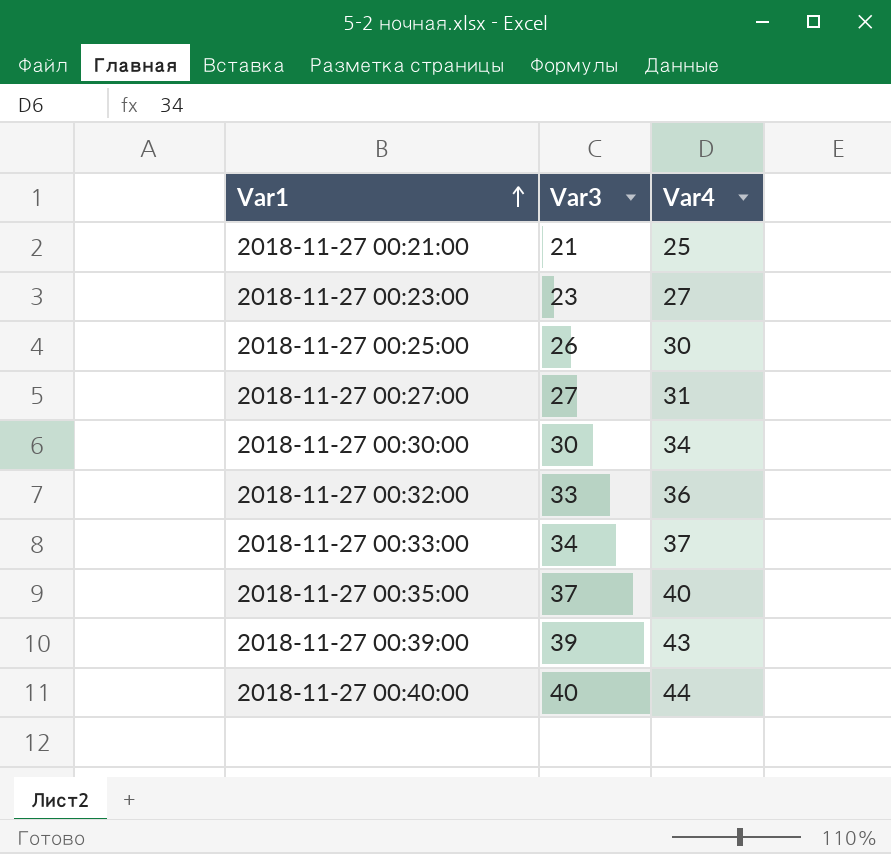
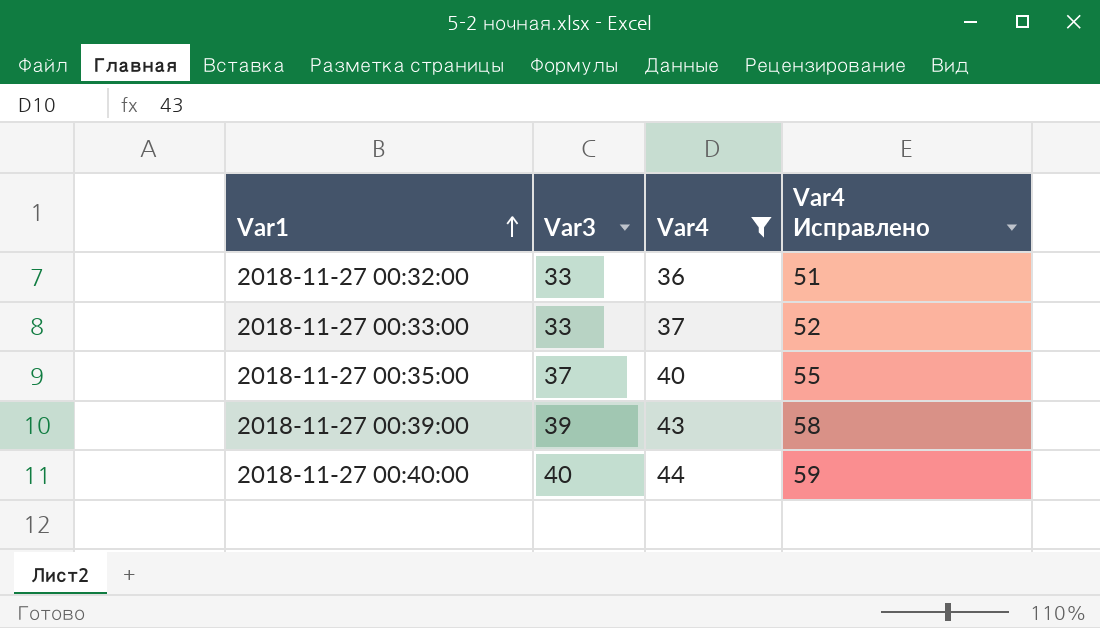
filter: none -> Var4 >= 36
column Var4 Исправлено | formula: none -> [Var4] + 15
2018-11-27 00:33:00 | Var3: 34 -> 33

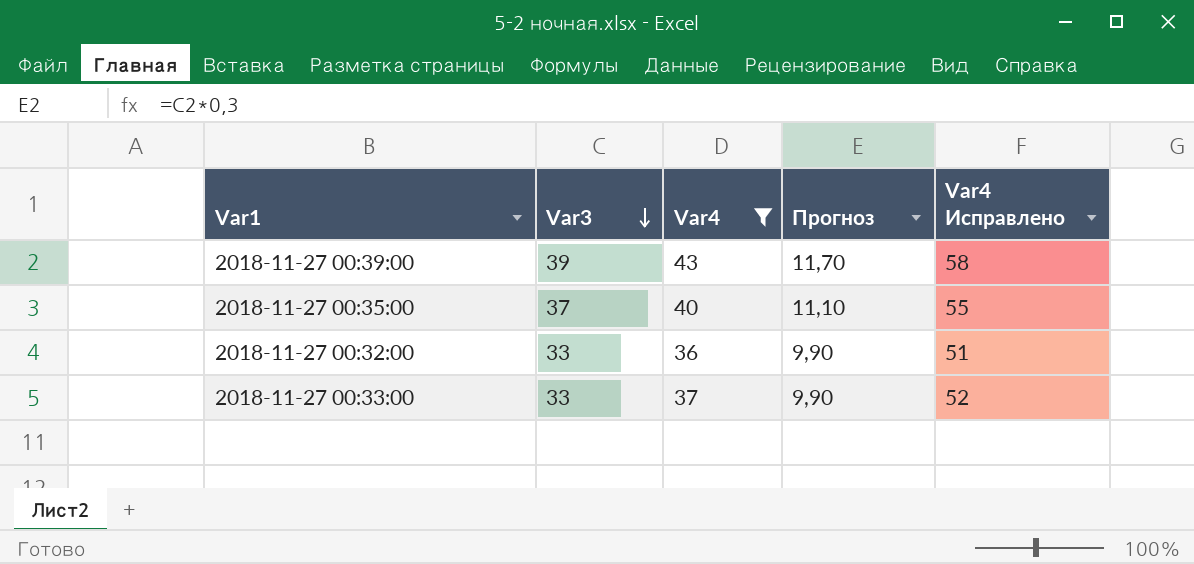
row order: Var1 ascending -> Var3 descending
column Прогноз | formula: none -> [Var3] * 0,3
row 2018-11-27 00:40:00: 40 | 44 | 59 -> none

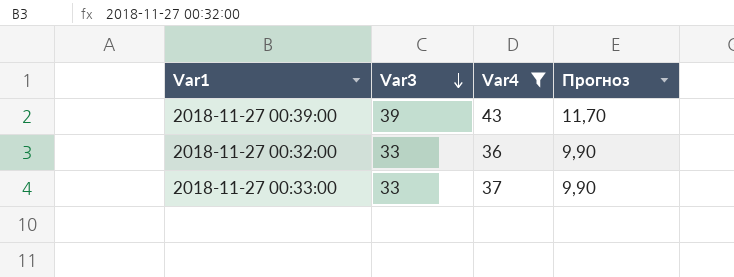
column Var4 Исправлено | formula: [Var4] + 15 -> none
row 2018-11-27 00:35:00: 37 | 40 | 11,10 | 55 -> none

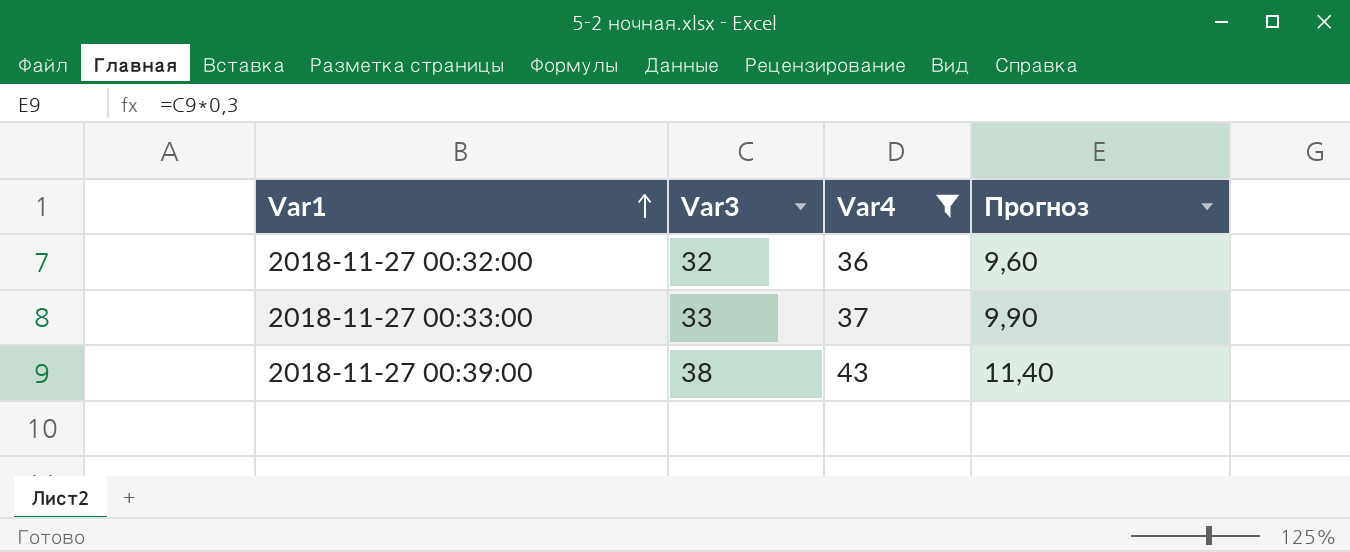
row order: Var3 descending -> Var1 ascending
2018-11-27 00:32:00 | Var3: 33 -> 32
2018-11-27 00:32:00 | Прогноз: 9,90 -> 9,60
2018-11-27 00:39:00 | Var3: 39 -> 38
2018-11-27 00:39:00 | Прогноз: 11,70 -> 11,40

